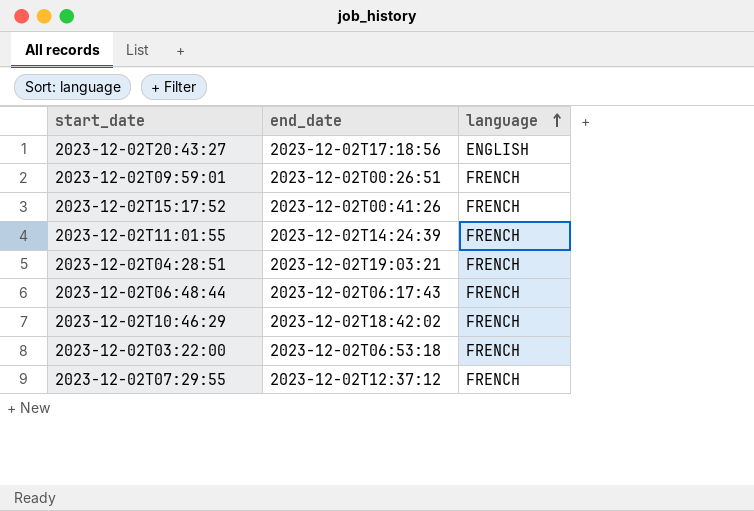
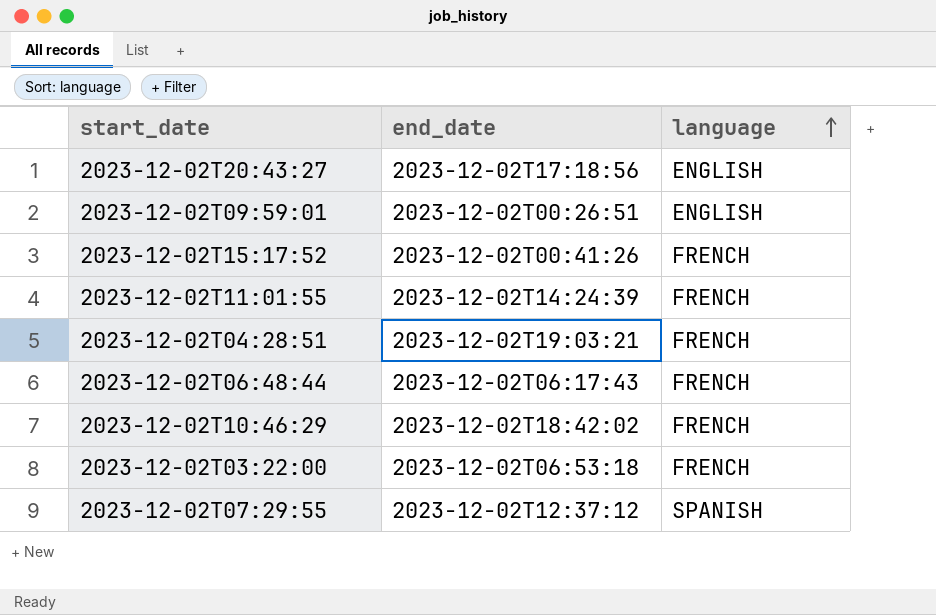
2023-12-02T09:59:01 | language: FRENCH -> ENGLISH
2023-12-02T07:29:55 | language: FRENCH -> SPANISH

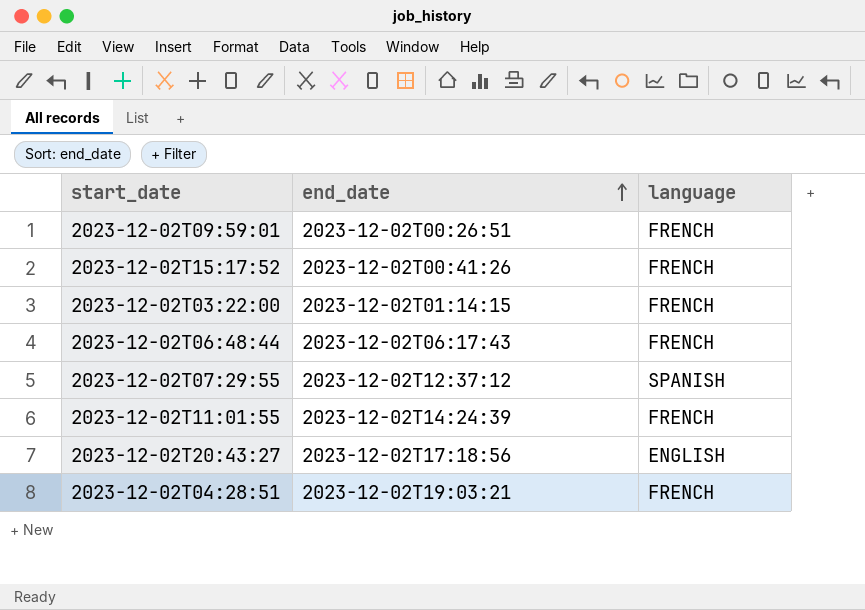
row order: language ascending -> end_date ascending
row 2023-12-02T10:46:29: 2023-12-02T18:42:02 | FRENCH -> none
2023-12-02T09:59:01 | language: ENGLISH -> FRENCH
2023-12-02T03:22:00 | end_date: 2023-12-02T06:53:18 -> 2023-12-02T01:14:15

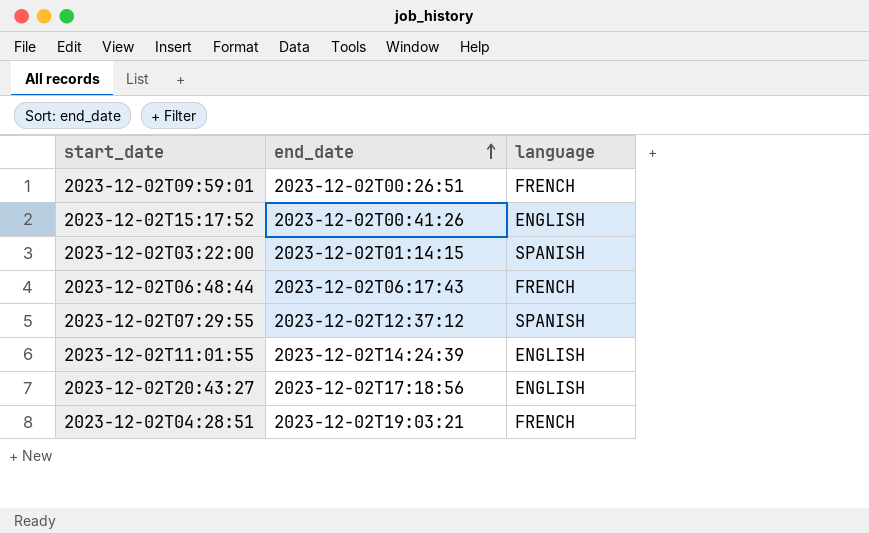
2023-12-02T15:17:52 | language: FRENCH -> ENGLISH
2023-12-02T03:22:00 | language: FRENCH -> SPANISH
2023-12-02T11:01:55 | language: FRENCH -> ENGLISH

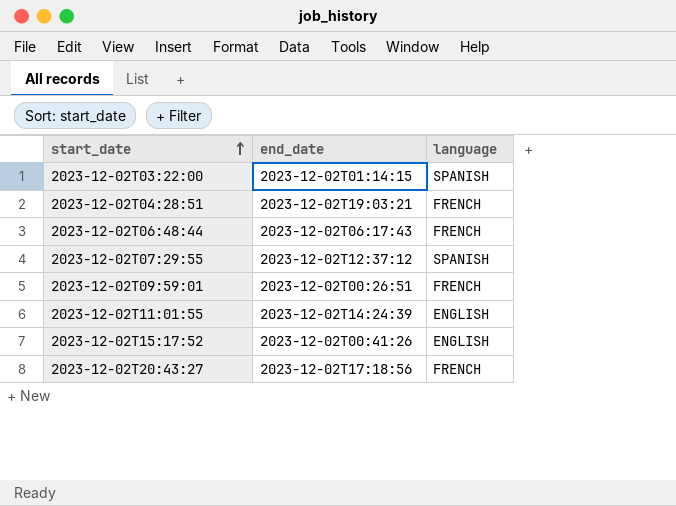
row order: end_date ascending -> start_date ascending
2023-12-02T20:43:27 | language: ENGLISH -> FRENCH

